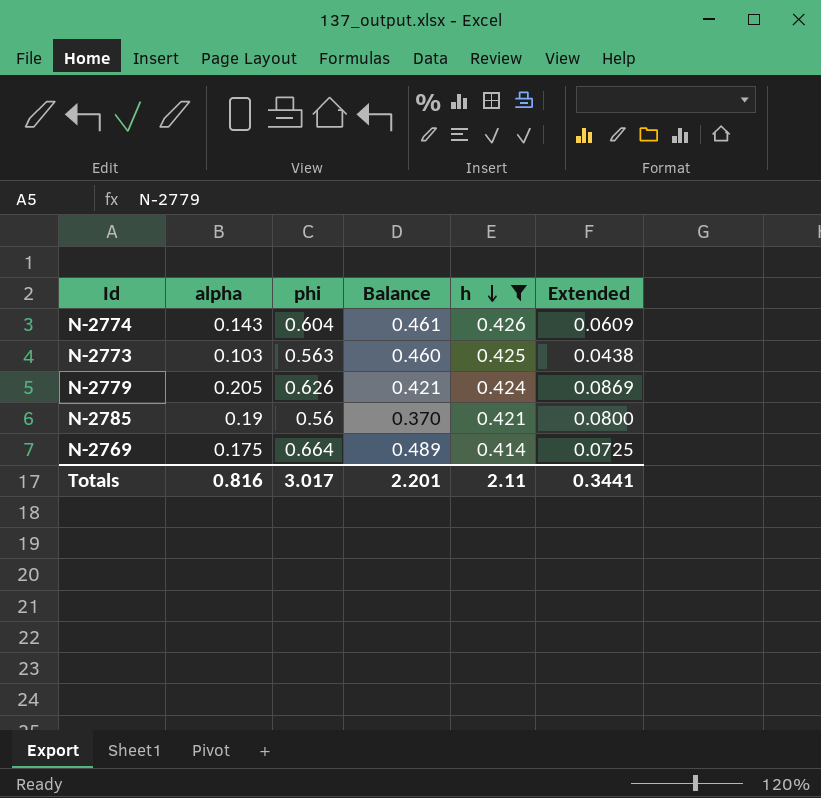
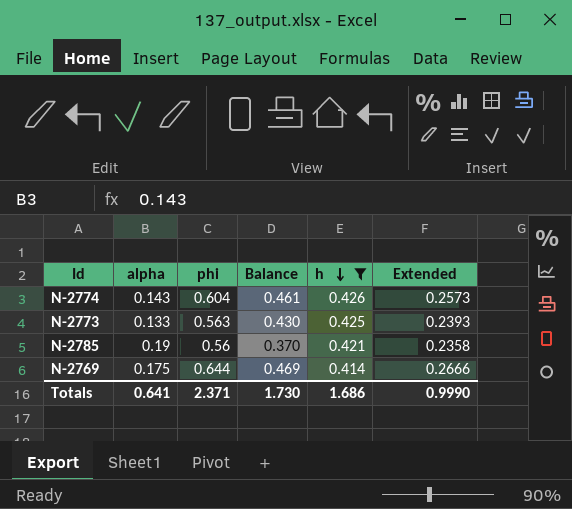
column Extended | formula: [alpha] * [h] -> [phi] * [h]
row N-2779: 0.205 | 0.626 | 0.421 | 0.424 | 0.0869 -> none
N-2773 | alpha: 0.103 -> 0.133
N-2773 | Balance: 0.460 -> 0.430
N-2769 | phi: 0.664 -> 0.644
N-2769 | Balance: 0.489 -> 0.469
Totals | alpha: 0.816 -> 0.641
Totals | phi: 3.017 -> 2.371
Totals | Balance: 2.201 -> 1.730
Totals | h: 2.11 -> 1.686
Totals | Extended: 0.3441 -> 0.9990

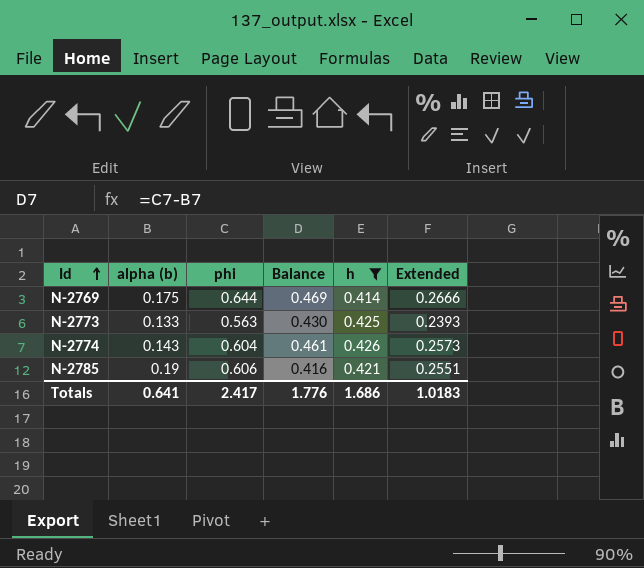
row order: h descending -> Id ascending
column name: alpha -> alpha (b)
N-2785 | phi: 0.56 -> 0.606
N-2785 | Balance: 0.370 -> 0.416
N-2785 | Extended: 0.2358 -> 0.2551
Totals | phi: 2.371 -> 2.417
Totals | Balance: 1.730 -> 1.776
Totals | Extended: 0.9990 -> 1.0183

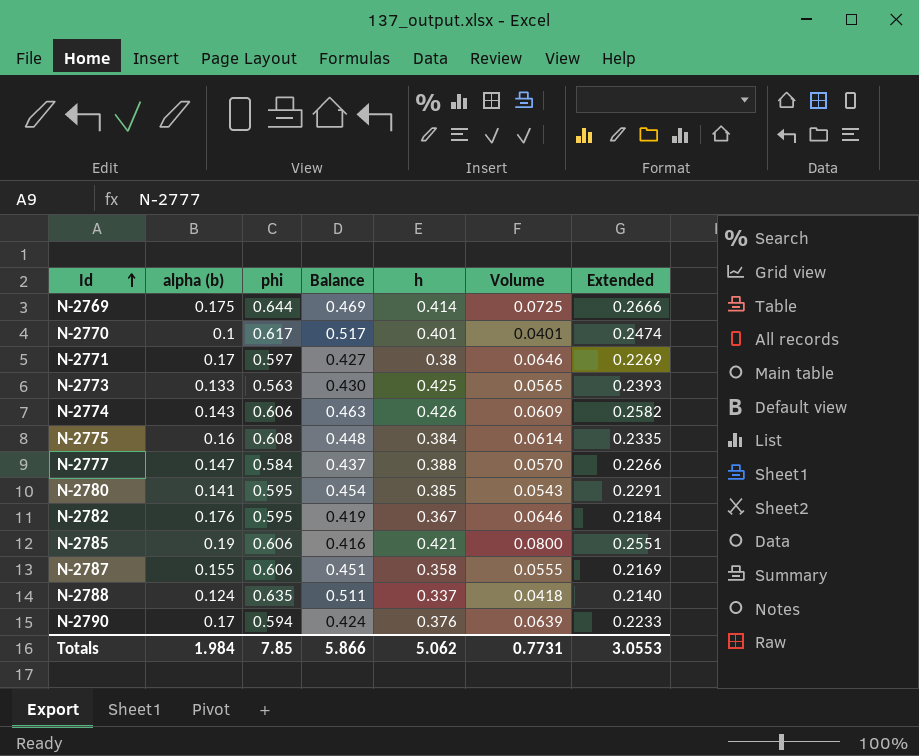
filter: h >= 0.414 -> none
column Volume | formula: none -> [alpha (b)] * [h]
N-2774 | phi: 0.604 -> 0.606
N-2774 | Balance: 0.461 -> 0.463
N-2774 | Extended: 0.2573 -> 0.2582
Totals | alpha (b): 0.641 -> 1.984
Totals | phi: 2.417 -> 7.85
Totals | Balance: 1.776 -> 5.866
Totals | h: 1.686 -> 5.062
Totals | Extended: 1.0183 -> 3.0553

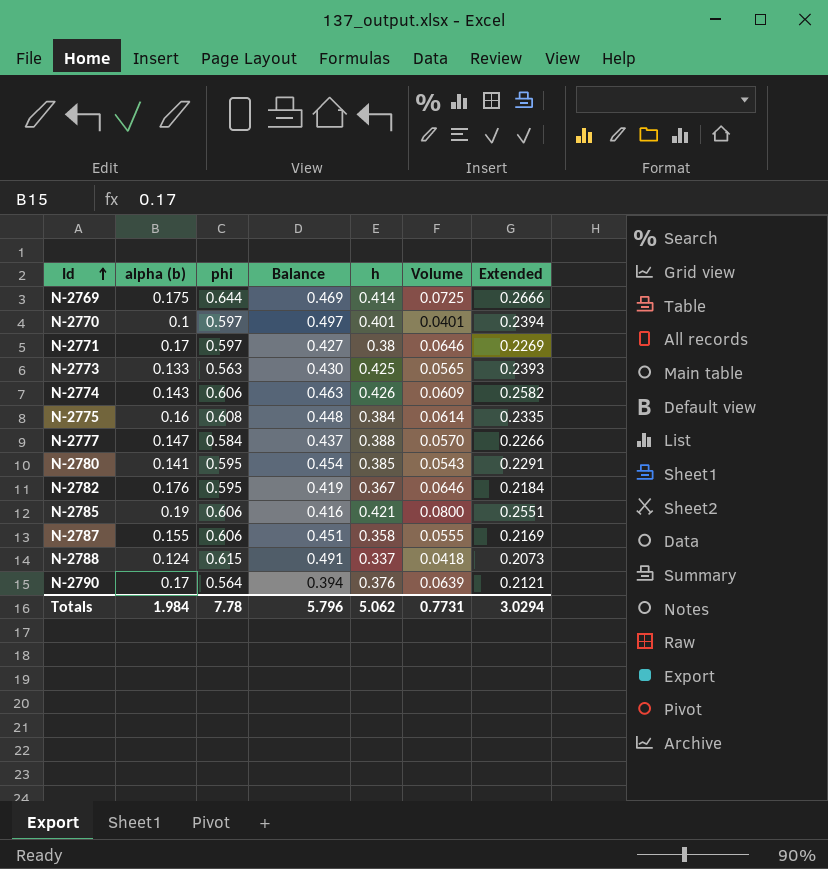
N-2770 | phi: 0.617 -> 0.597
N-2770 | Balance: 0.517 -> 0.497
N-2770 | Extended: 0.2474 -> 0.2394
N-2788 | phi: 0.635 -> 0.615
N-2788 | Balance: 0.511 -> 0.491
N-2788 | Extended: 0.2140 -> 0.2073
N-2790 | phi: 0.594 -> 0.564
N-2790 | Balance: 0.424 -> 0.394
N-2790 | Extended: 0.2233 -> 0.2121
Totals | phi: 7.85 -> 7.78
Totals | Balance: 5.866 -> 5.796
Totals | Extended: 3.0553 -> 3.0294

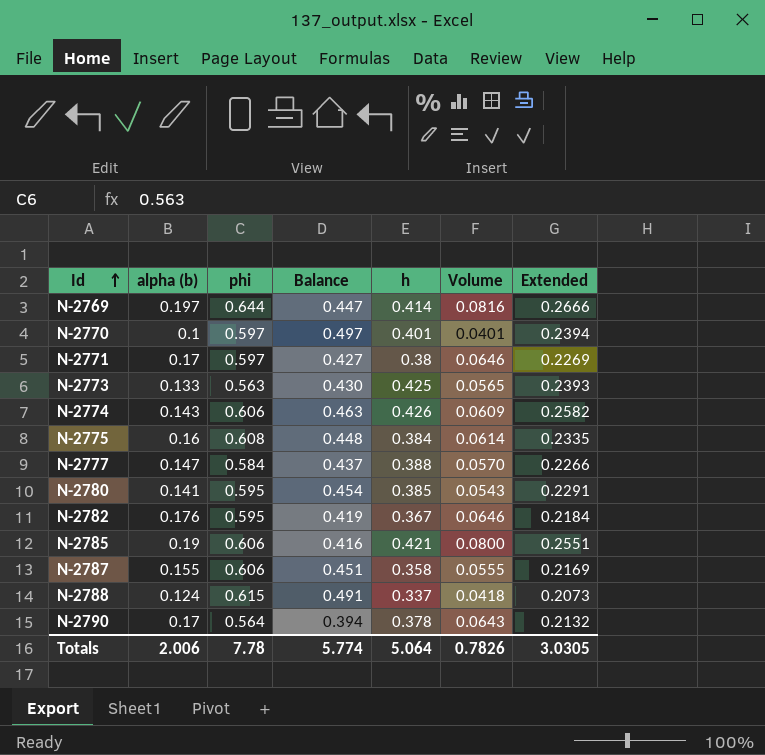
N-2769 | alpha (b): 0.175 -> 0.197
N-2769 | Balance: 0.469 -> 0.447
N-2769 | Volume: 0.0725 -> 0.0816
N-2790 | h: 0.376 -> 0.378
N-2790 | Volume: 0.0639 -> 0.0643
N-2790 | Extended: 0.2121 -> 0.2132
Totals | alpha (b): 1.984 -> 2.006
Totals | Balance: 5.796 -> 5.774
Totals | h: 5.062 -> 5.064
Totals | Volume: 0.7731 -> 0.7826
Totals | Extended: 3.0294 -> 3.0305

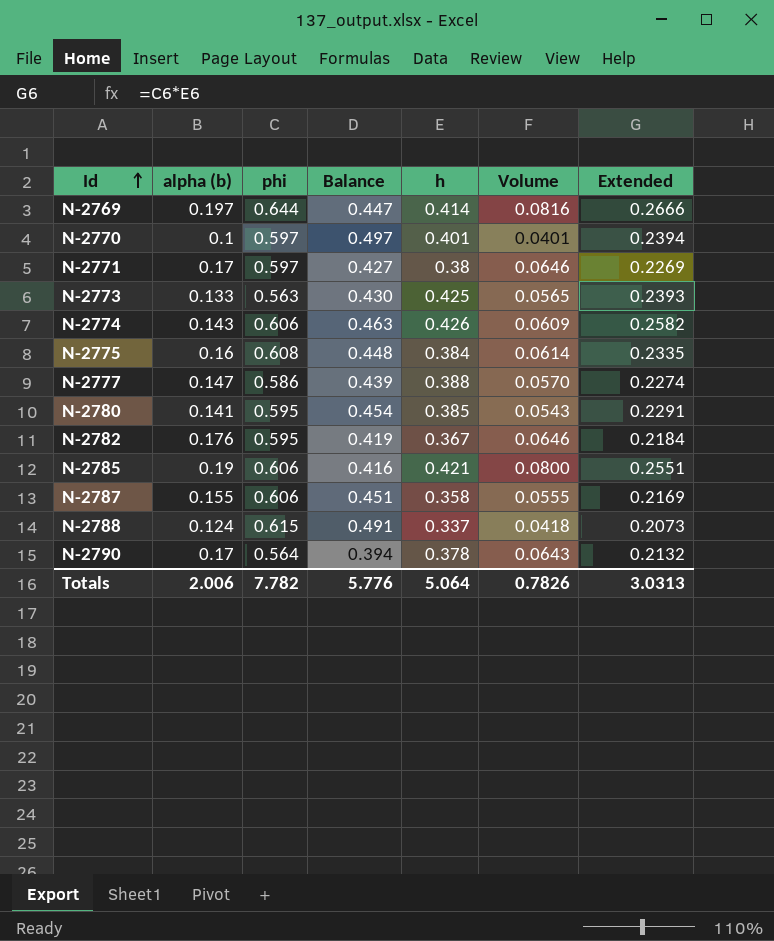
N-2777 | phi: 0.584 -> 0.586
N-2777 | Balance: 0.437 -> 0.439
N-2777 | Extended: 0.2266 -> 0.2274
Totals | phi: 7.78 -> 7.782
Totals | Balance: 5.774 -> 5.776
Totals | Extended: 3.0305 -> 3.0313

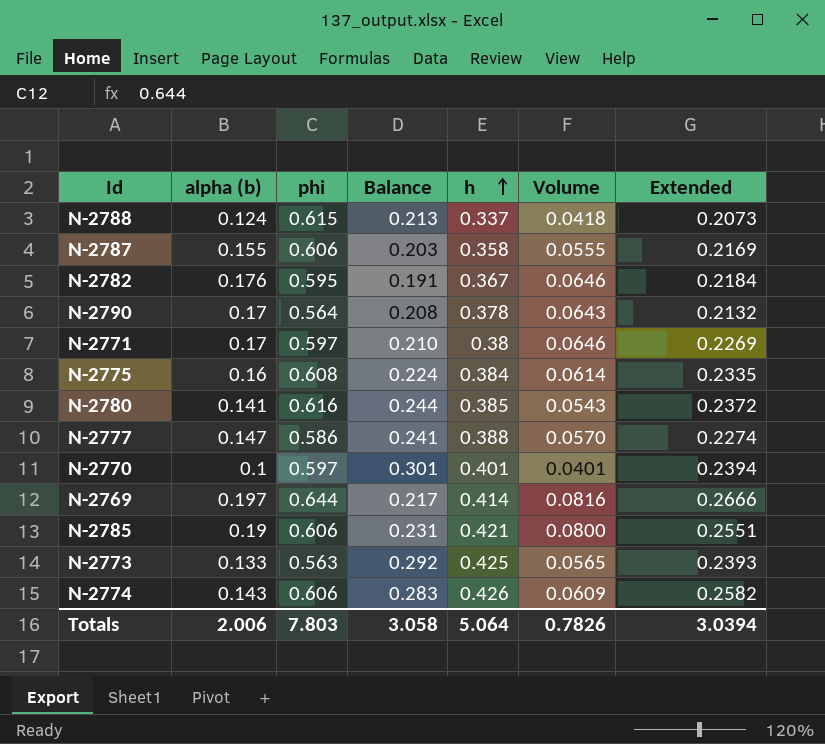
row order: Id ascending -> h ascending
column Balance | formula: [phi] - [alpha (b)] -> [h] - [alpha (b)]
N-2780 | phi: 0.595 -> 0.616
N-2780 | Extended: 0.2291 -> 0.2372
Totals | phi: 7.782 -> 7.803
Totals | Balance: 5.776 -> 3.058
Totals | Extended: 3.0313 -> 3.0394

